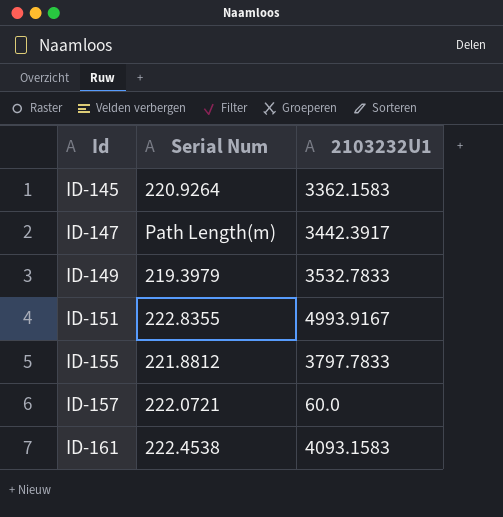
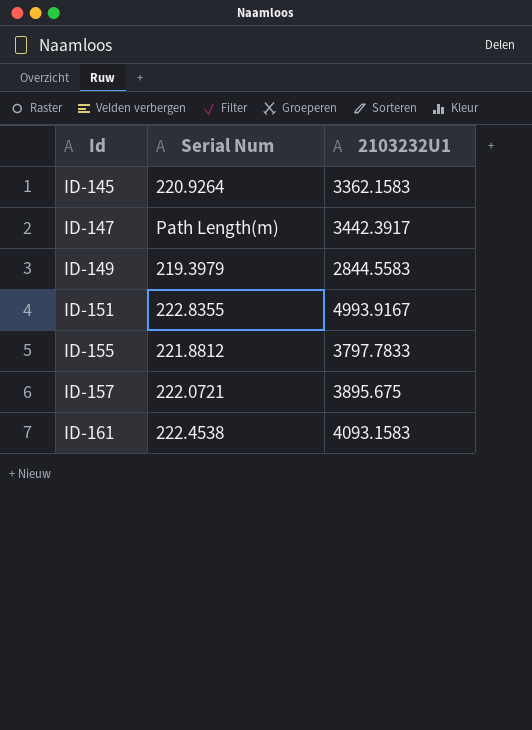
ID-149 | 2103232U1: 3532.7833 -> 2844.5583
ID-157 | 2103232U1: 60.0 -> 3895.675

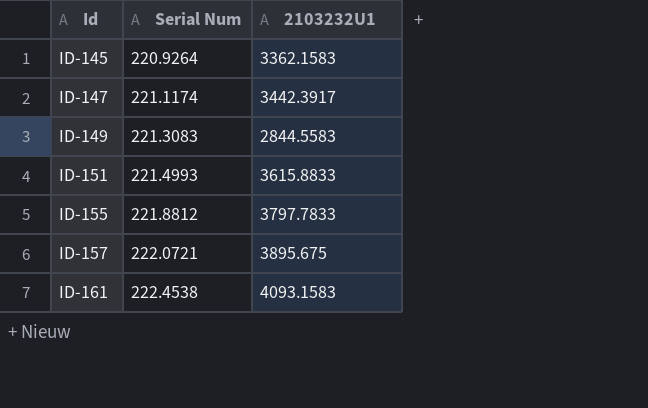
ID-147 | Serial Num: Path Length(m) -> 221.1174
ID-149 | Serial Num: 219.3979 -> 221.3083
ID-151 | Serial Num: 222.8355 -> 221.4993
ID-151 | 2103232U1: 4993.9167 -> 3615.8833

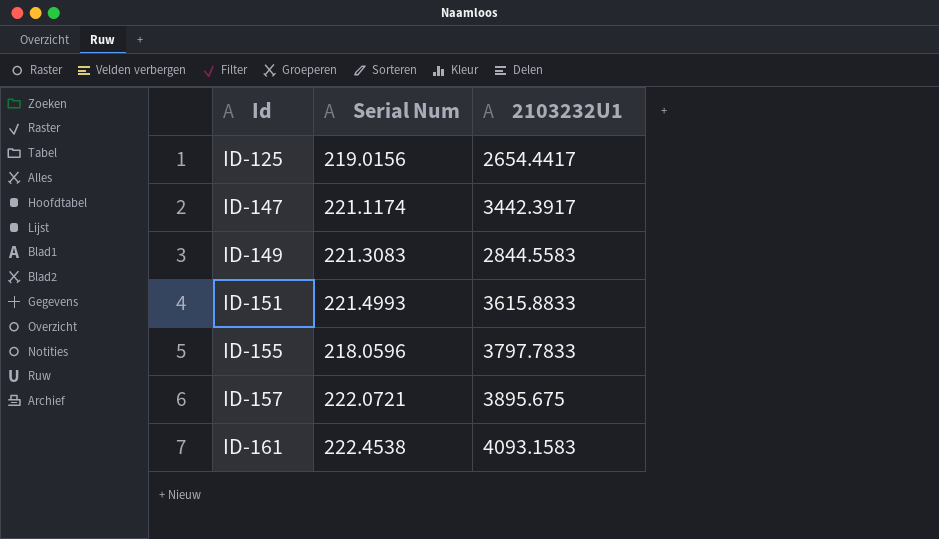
row ID-145: 220.9264 | 3362.1583 -> none
row ID-125: none -> 219.0156 | 2654.4417
ID-155 | Serial Num: 221.8812 -> 218.0596

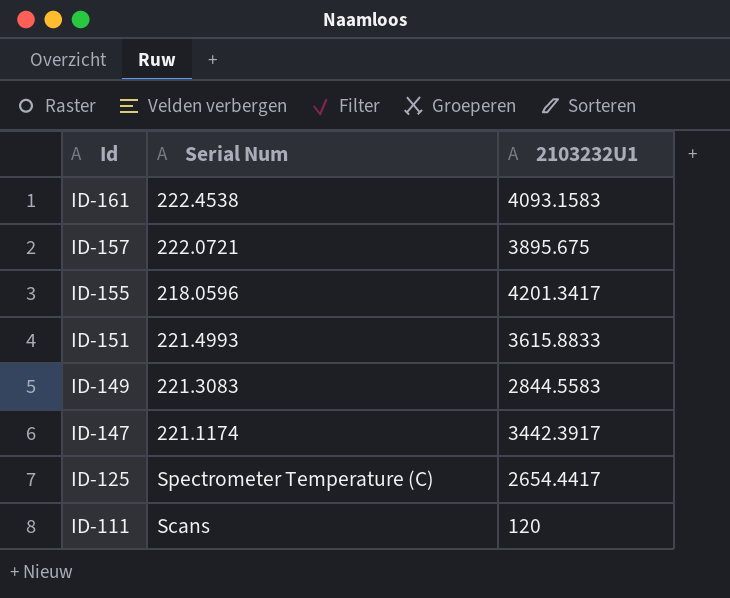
row order: Id ascending -> Id descending
ID-155 | 2103232U1: 3797.7833 -> 4201.3417
ID-125 | Serial Num: 219.0156 -> Spectrometer Temperature (C)
row ID-111: none -> Scans | 120

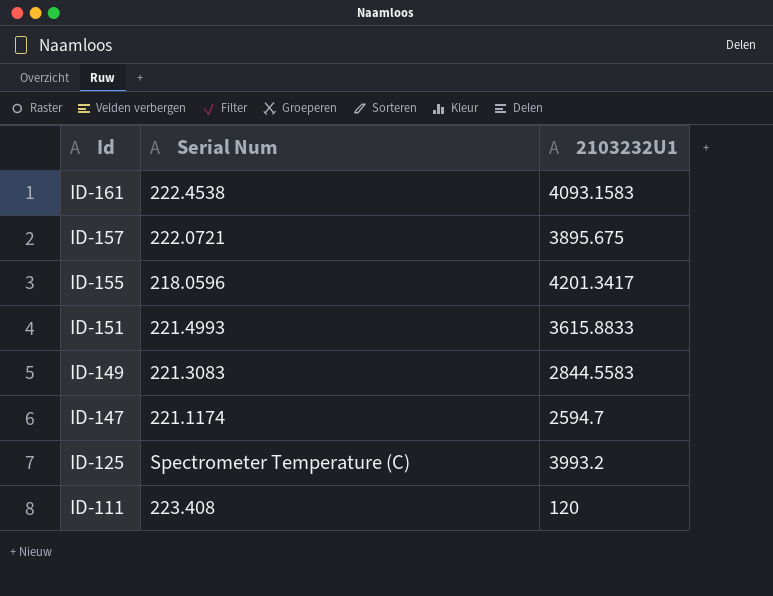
ID-147 | 2103232U1: 3442.3917 -> 2594.7
ID-125 | 2103232U1: 2654.4417 -> 3993.2
ID-111 | Serial Num: Scans -> 223.408

